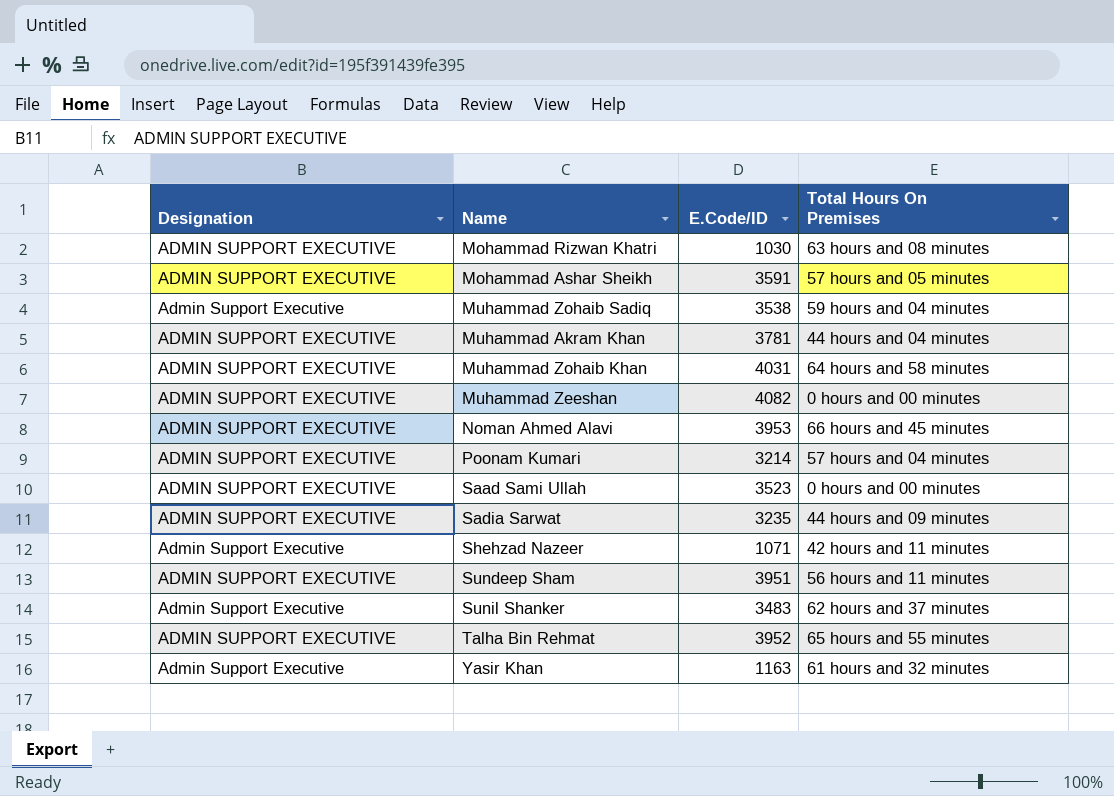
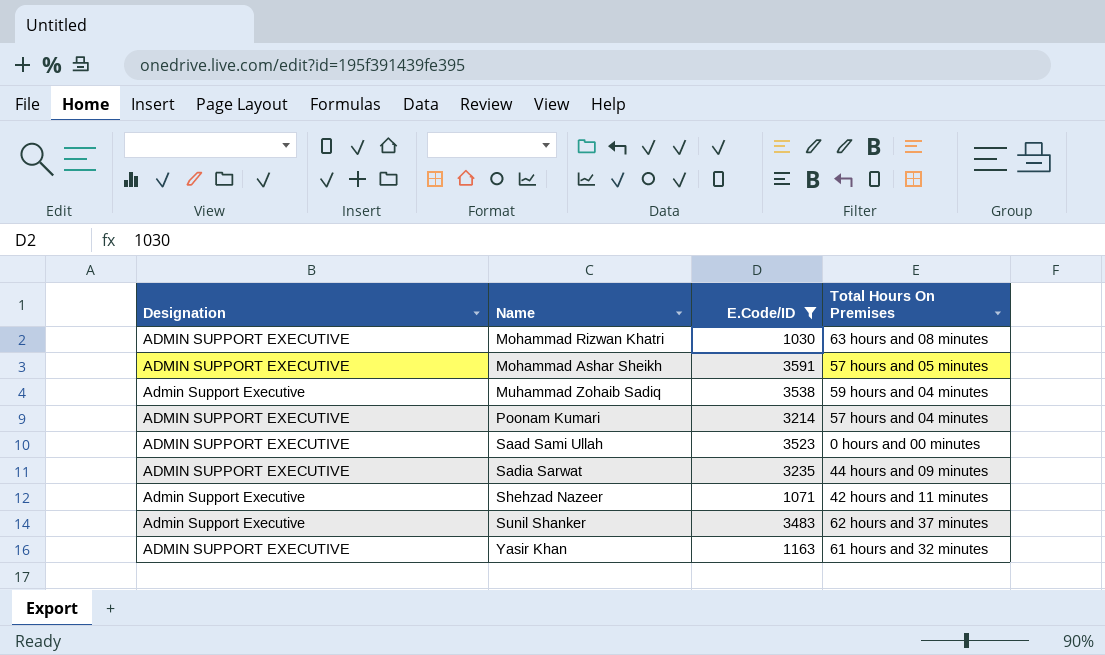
filter: none -> E.Code/ID <= 3591
Yasir Khan | Designation: Admin Support Executive -> ADMIN SUPPORT EXECUTIVE

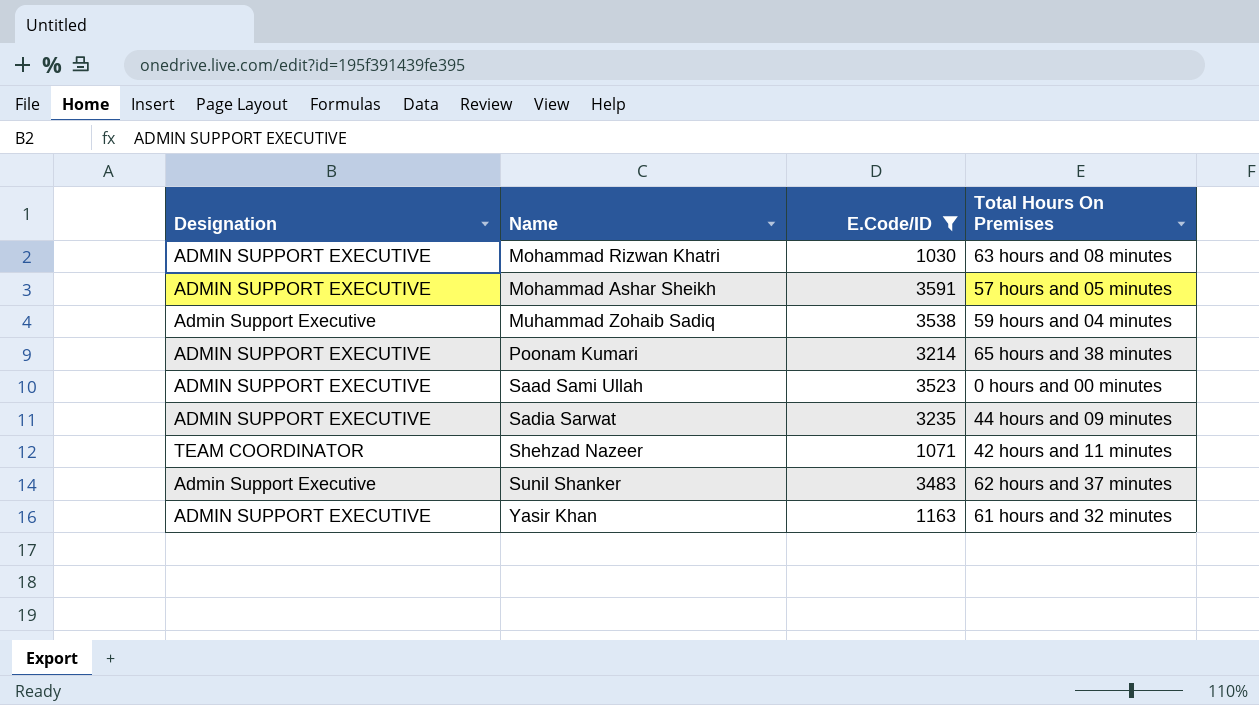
Poonam Kumari | Total Hours On Premises: 57 hours and 04 minutes -> 65 hours and 38 minutes
Shehzad Nazeer | Designation: Admin Support Executive -> TEAM COORDINATOR

